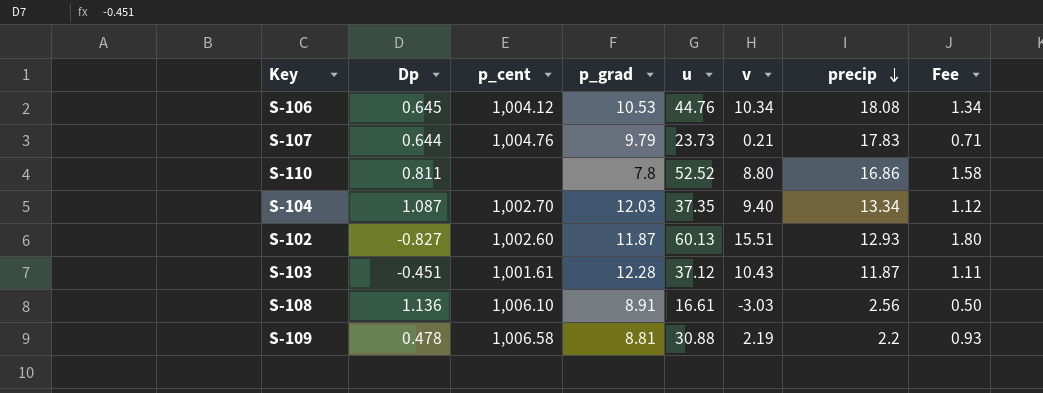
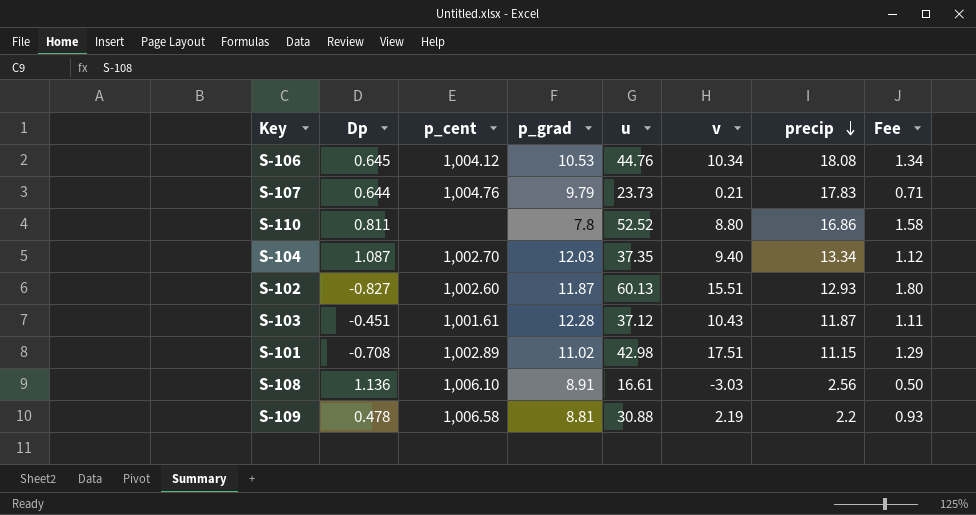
row S-101: none -> -0.708 | 1,002.89 | 11.02 | 42.98 | 17.51 | 11.15 | 1.29

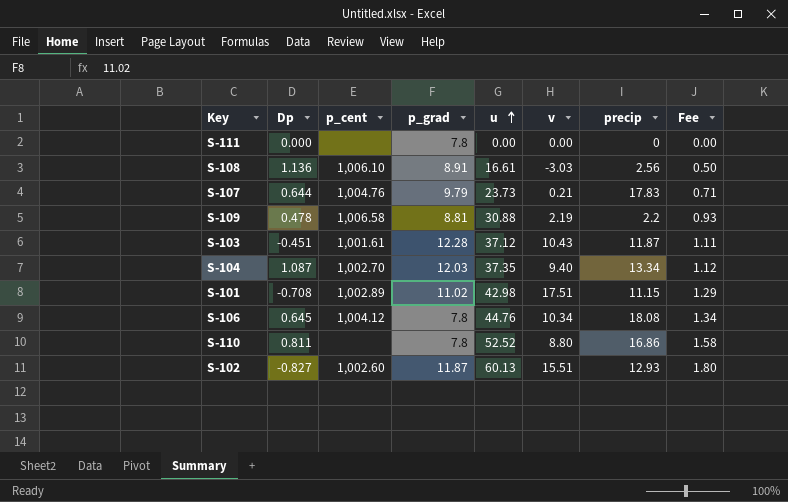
row order: precip descending -> u ascending
row S-111: none -> 0.000 | none | 7.8 | 0.00 | 0.00 | 0 | 0.00
S-106 | p_grad: 10.53 -> 7.8

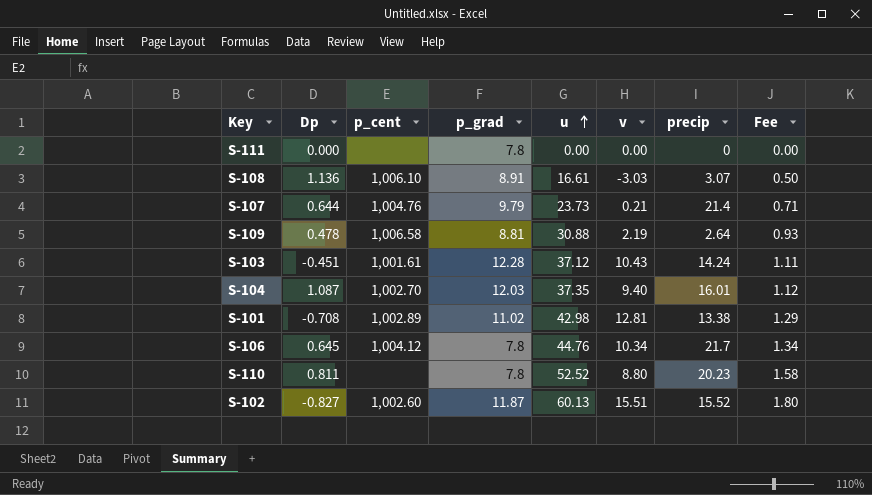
S-108 | precip: 2.56 -> 3.07
S-107 | precip: 17.83 -> 21.4
S-109 | precip: 2.2 -> 2.64
S-103 | precip: 11.87 -> 14.24
S-104 | precip: 13.34 -> 16.01
S-101 | v: 17.51 -> 12.81
S-101 | precip: 11.15 -> 13.38
S-106 | precip: 18.08 -> 21.7
S-110 | precip: 16.86 -> 20.23
S-102 | precip: 12.93 -> 15.52

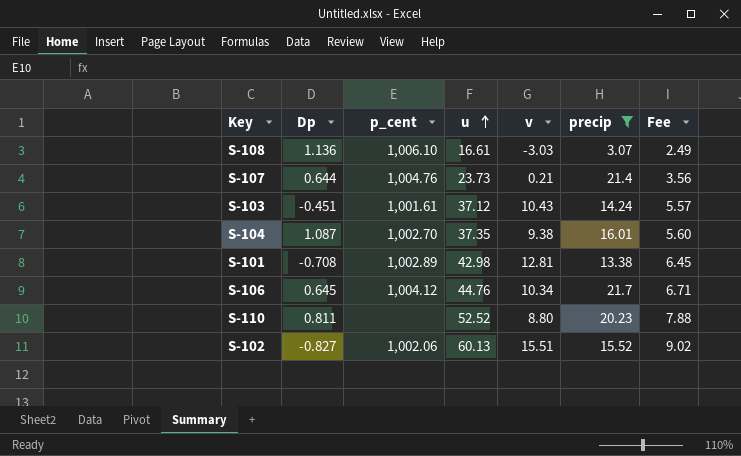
filter: none -> precip >= 3.07
column p_grad | position: 4 -> none
column Fee | formula: [u] * 0.03 -> [u] * 0.15
S-104 | v: 9.40 -> 9.38
S-102 | p_cent: 1,002.60 -> 1,002.06

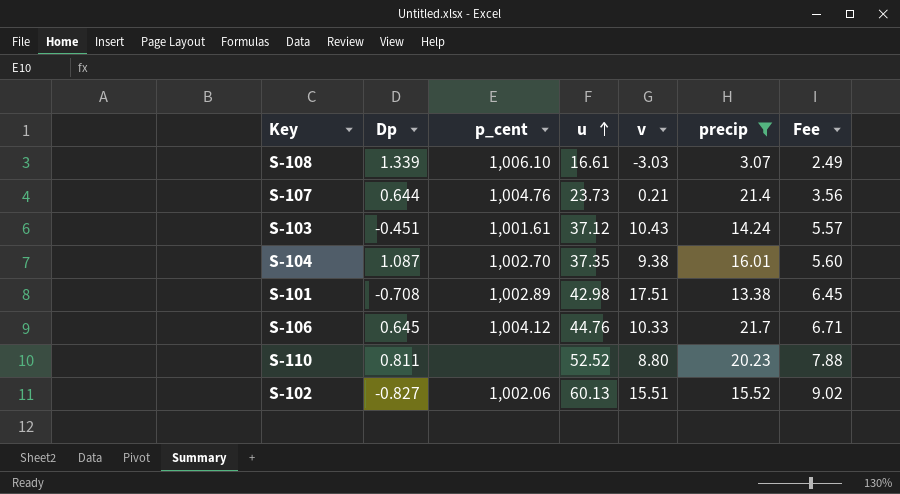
S-108 | Dp: 1.136 -> 1.339
S-101 | v: 12.81 -> 17.51
S-106 | v: 10.34 -> 10.33

